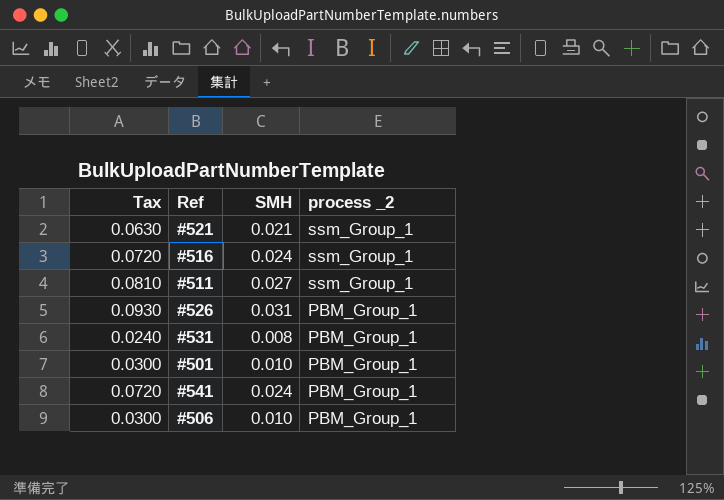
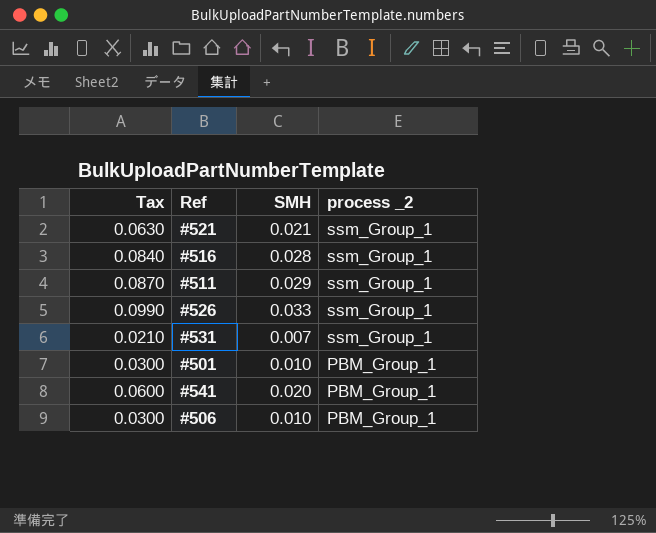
#516 | Tax: 0.0720 -> 0.0840
#516 | SMH: 0.024 -> 0.028
#511 | Tax: 0.0810 -> 0.0870
#511 | SMH: 0.027 -> 0.029
#526 | Tax: 0.0930 -> 0.0990
#526 | SMH: 0.031 -> 0.033
#526 | process _2: PBM_Group_1 -> ssm_Group_1
#531 | Tax: 0.0240 -> 0.0210
#531 | SMH: 0.008 -> 0.007
#531 | process _2: PBM_Group_1 -> ssm_Group_1
#541 | Tax: 0.0720 -> 0.0600
#541 | SMH: 0.024 -> 0.020

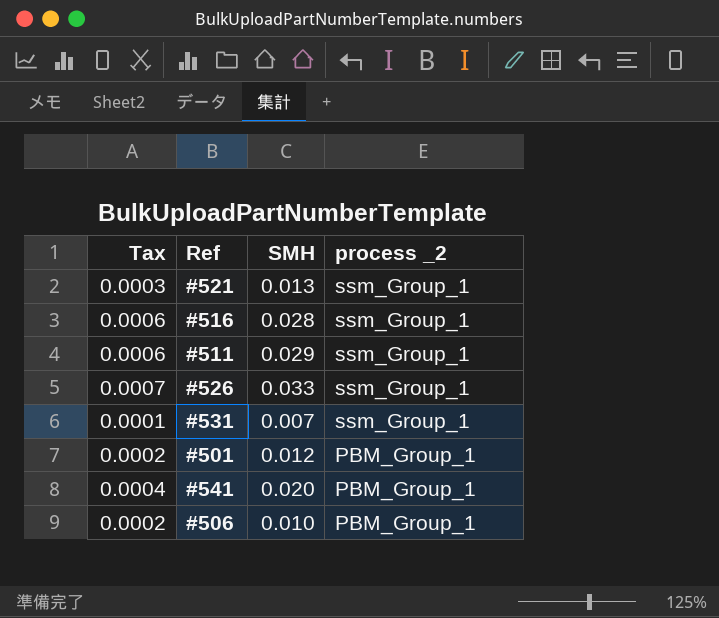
column Tax | formula: [SMH] * 3 -> [SMH] * 0.02
#521 | SMH: 0.021 -> 0.013
#501 | SMH: 0.010 -> 0.012

